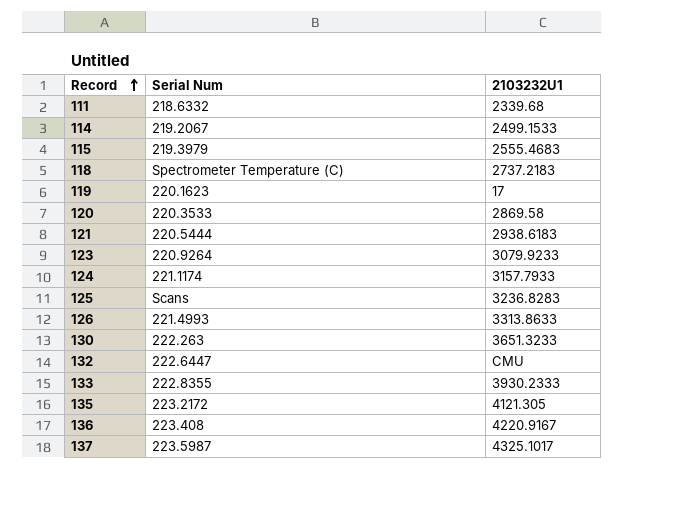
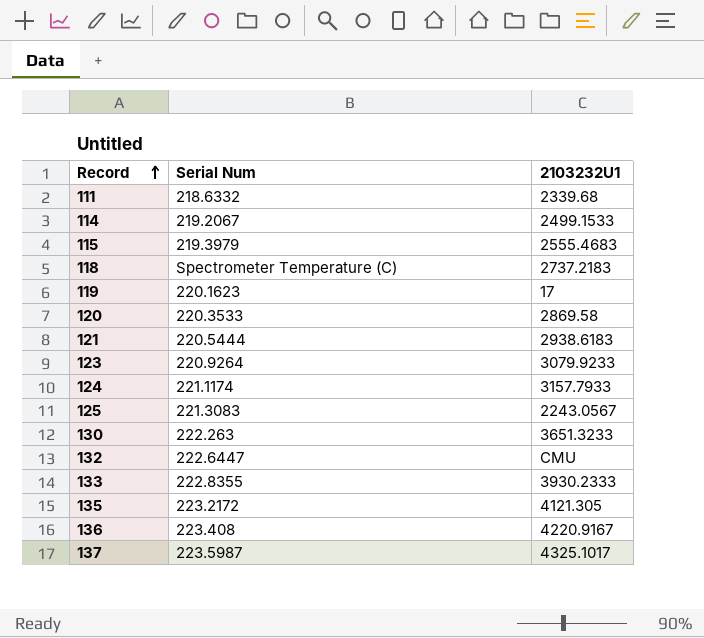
row 126: 221.4993 | 3313.8633 -> none
125 | Serial Num: Scans -> 221.3083
125 | 2103232U1: 3236.8283 -> 2243.0567

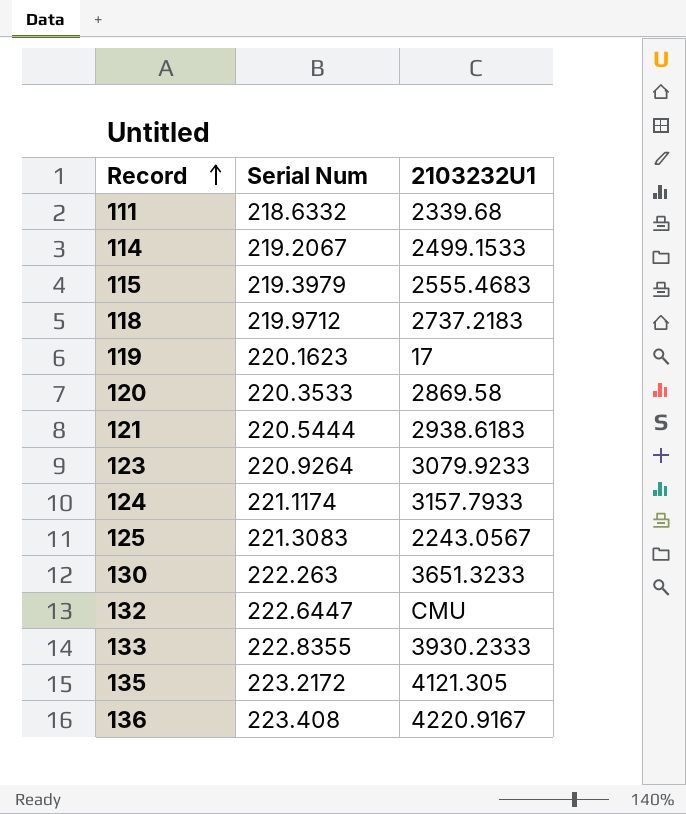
row 137: 223.5987 | 4325.1017 -> none
118 | Serial Num: Spectrometer Temperature (C) -> 219.9712

